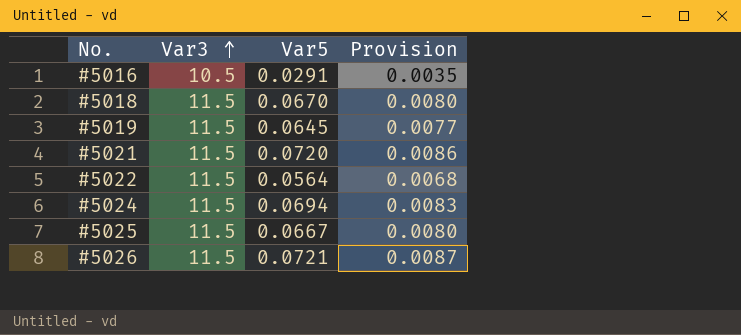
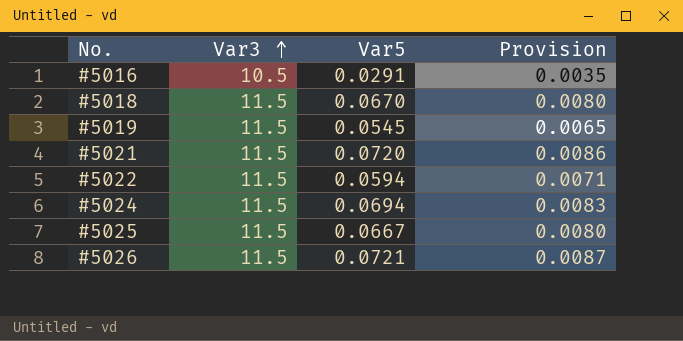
#5019 | Var5: 0.0645 -> 0.0545
#5019 | Provision: 0.0077 -> 0.0065
#5022 | Var5: 0.0564 -> 0.0594
#5022 | Provision: 0.0068 -> 0.0071

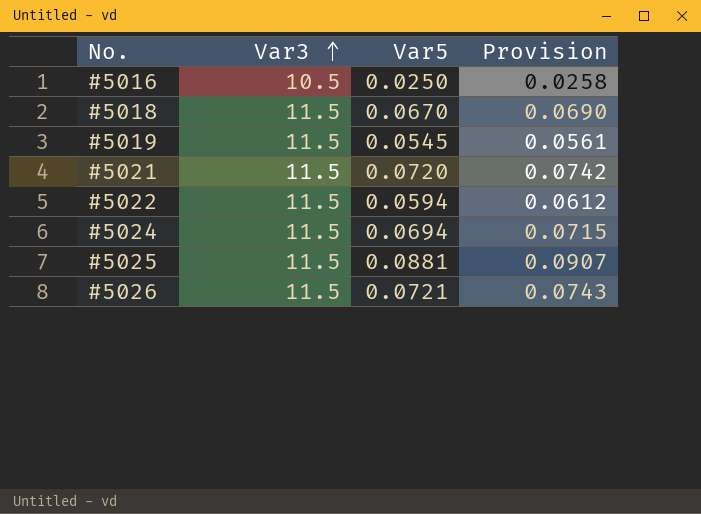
column Provision | formula: [Var5] * 0.12 -> [Var5] * 1.03
#5016 | Var5: 0.0291 -> 0.0250
#5025 | Var5: 0.0667 -> 0.0881

